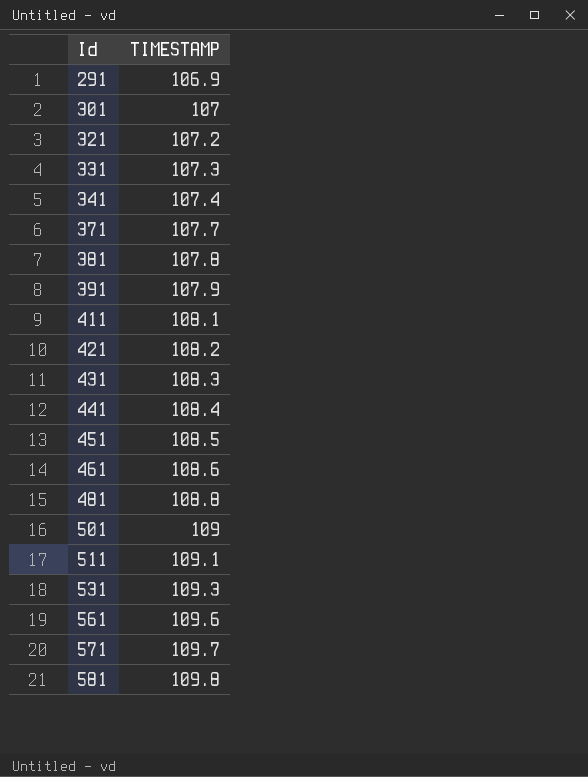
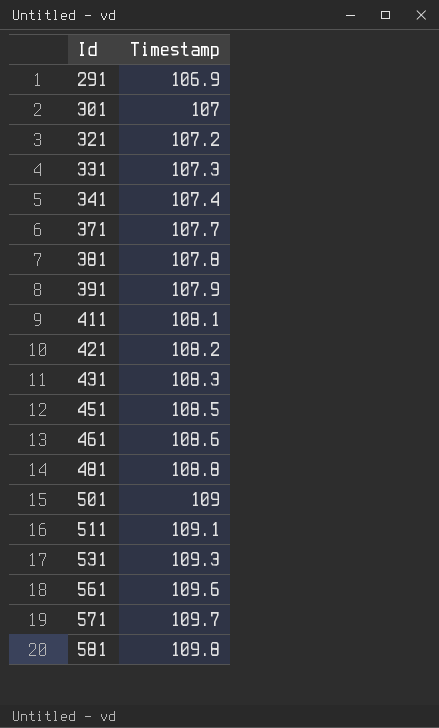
column name: TIMESTAMP -> Timestamp
row 441: 108.4 -> none

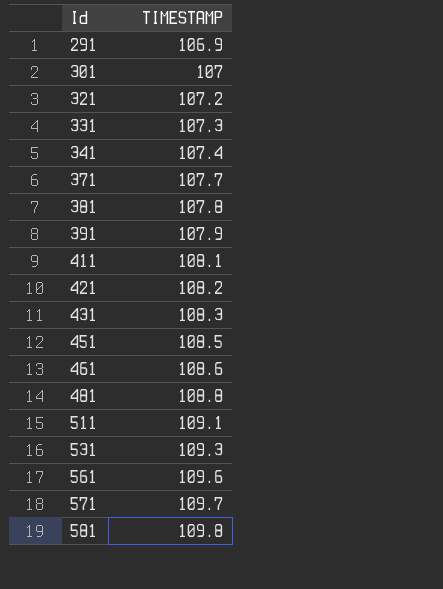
column name: Timestamp -> TIMESTAMP
row 501: 109 -> none

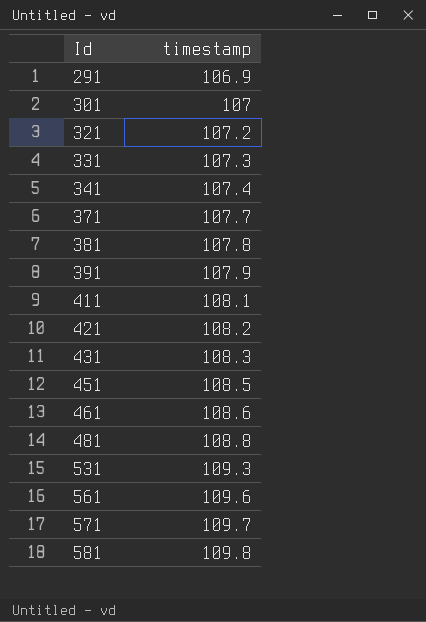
column name: TIMESTAMP -> timestamp
row 511: 109.1 -> none

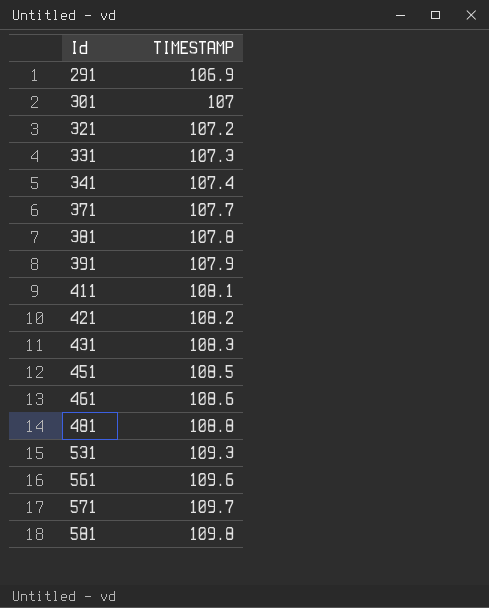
column name: timestamp -> TIMESTAMP

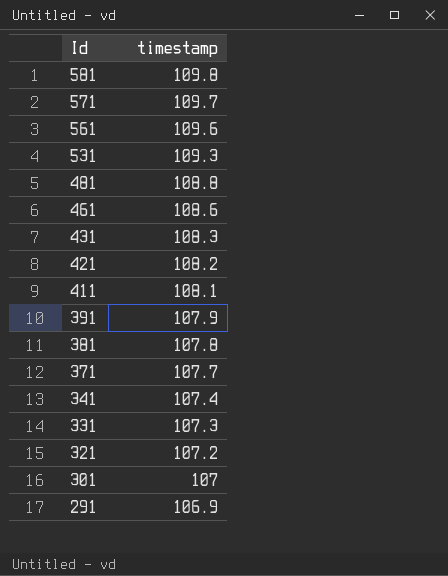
row order: Id ascending -> Id descending
column name: TIMESTAMP -> timestamp
row 451: 108.5 -> none

